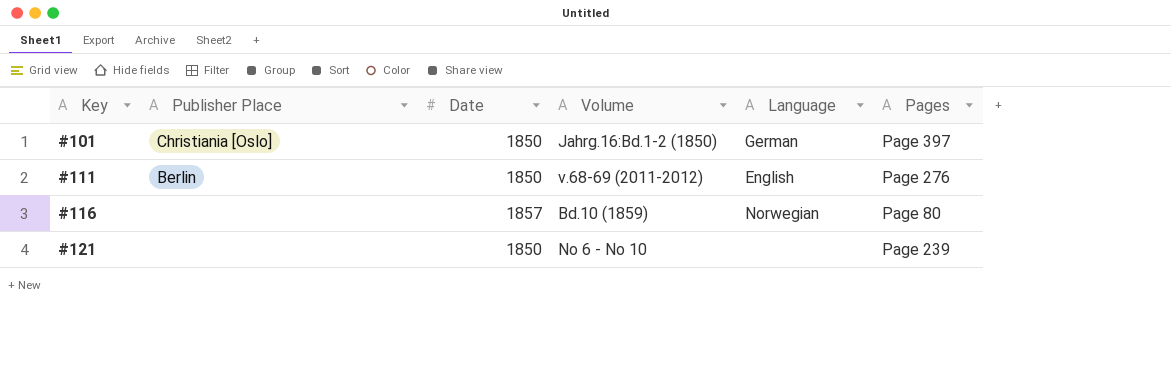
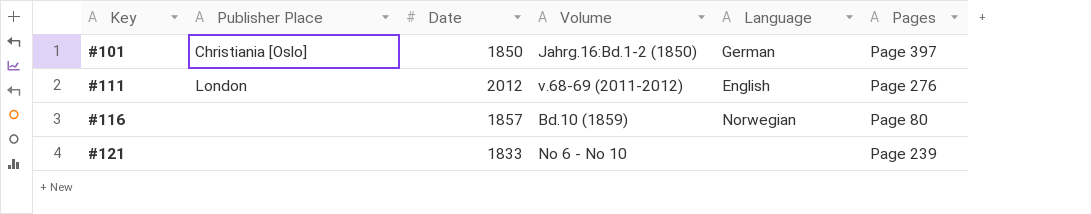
#111 | Publisher Place: Berlin -> London
#111 | Date: 1850 -> 2012
#121 | Date: 1850 -> 1833

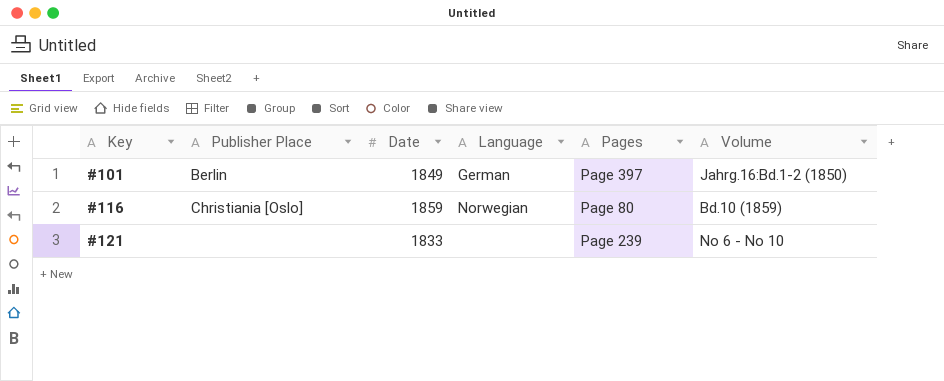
column Volume | position: 4 -> 6
row #111: London | 2012 | v.68-69 (2011-2012) | English | Page 276 -> none
#101 | Publisher Place: Christiania [Oslo] -> Berlin
#101 | Date: 1850 -> 1849
#116 | Publisher Place: none -> Christiania [Oslo]
#116 | Date: 1857 -> 1859

